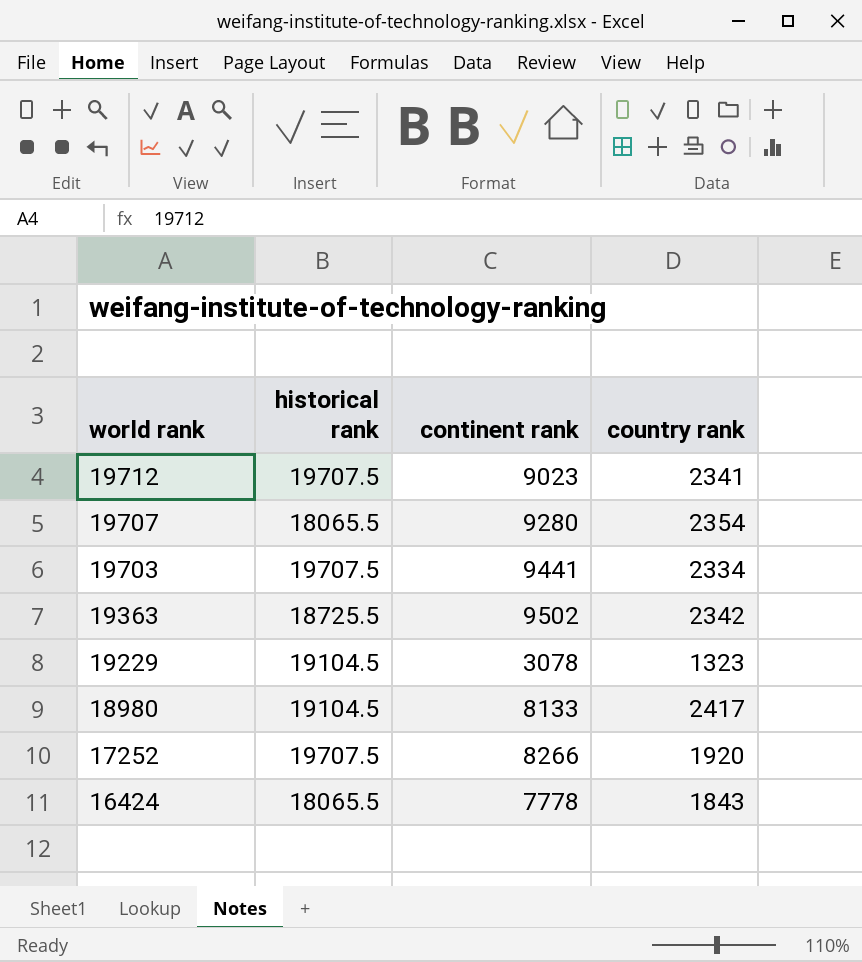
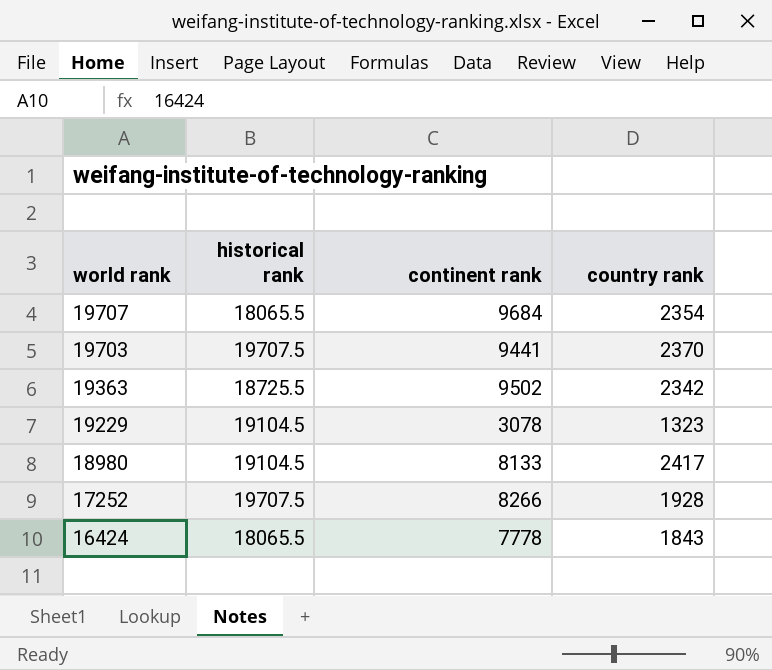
row 19712: 19707.5 | 9023 | 2341 -> none
19707 | continent rank: 9280 -> 9684
19703 | country rank: 2334 -> 2370
17252 | country rank: 1920 -> 1928

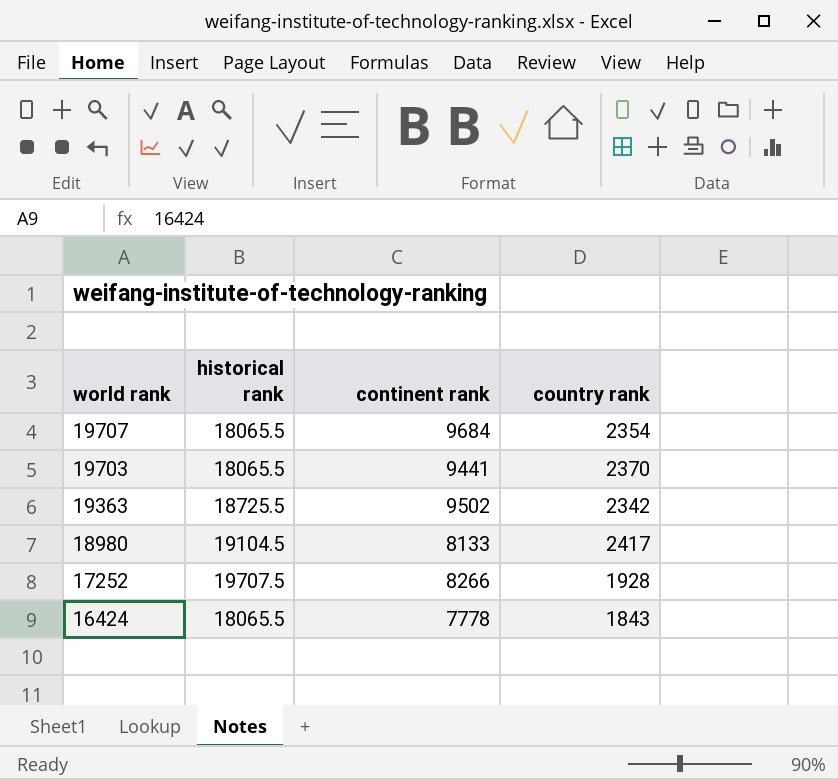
row 19229: 19104.5 | 3078 | 1323 -> none
19703 | historical rank: 19707.5 -> 18065.5

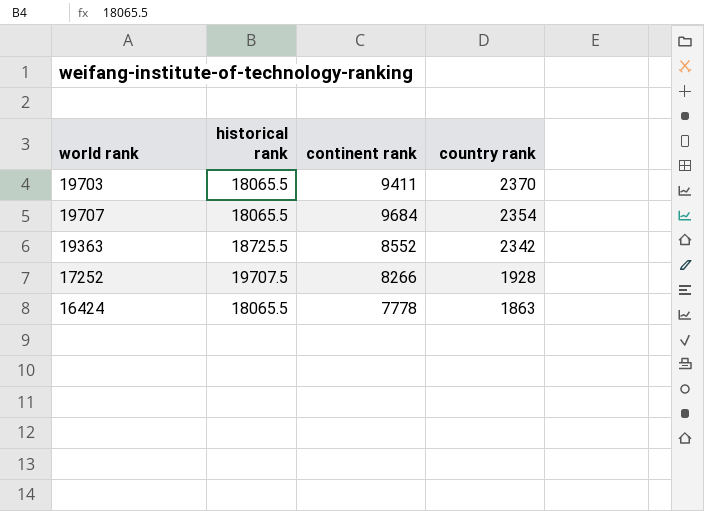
row order: world rank descending -> country rank descending
row 18980: 19104.5 | 8133 | 2417 -> none
19703 | continent rank: 9441 -> 9411
19363 | continent rank: 9502 -> 8552
16424 | country rank: 1843 -> 1863

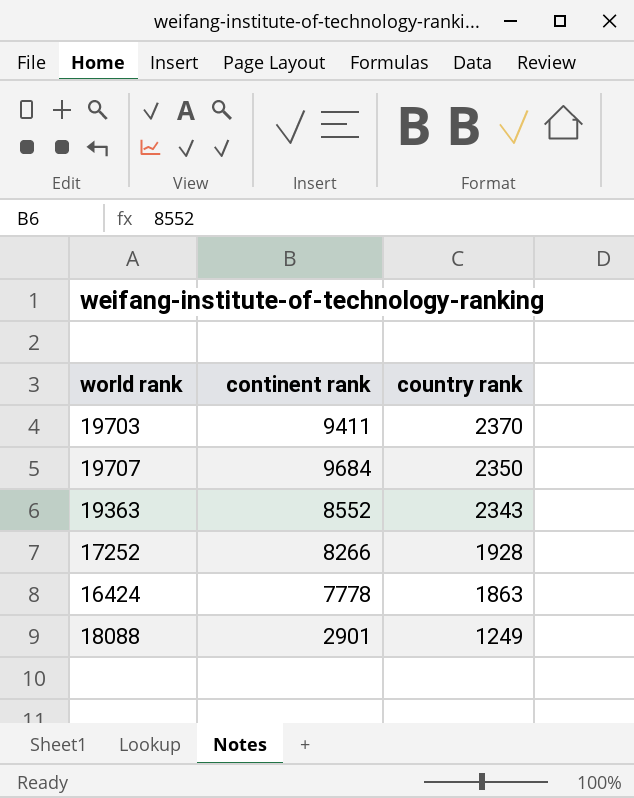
column historical rank | position: 2 -> none
19707 | country rank: 2354 -> 2350
19363 | country rank: 2342 -> 2343
row 18088: none -> 2901 | 1249

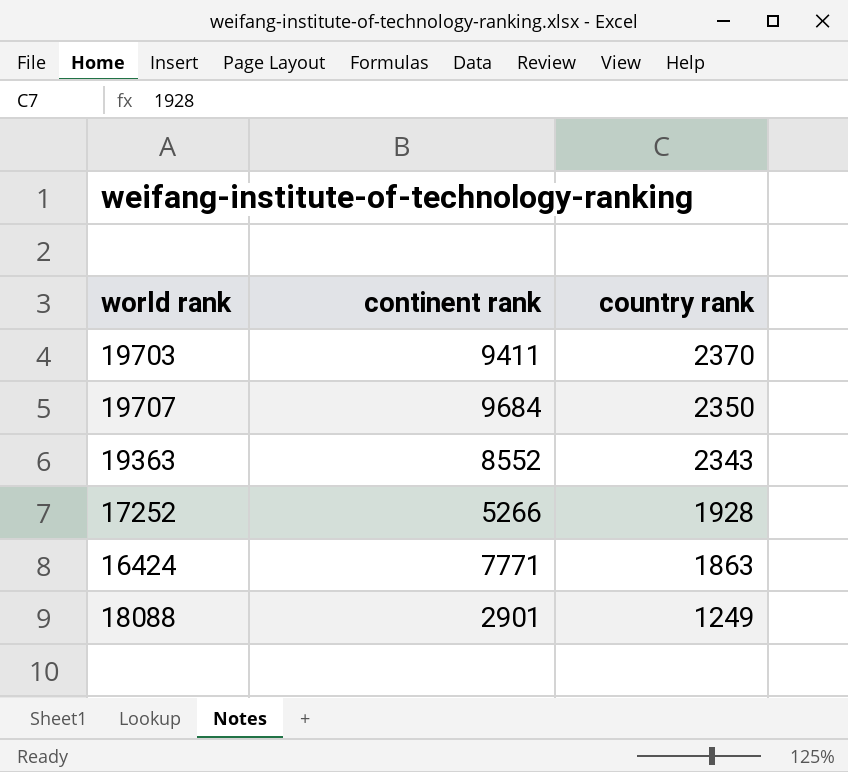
17252 | continent rank: 8266 -> 5266
16424 | continent rank: 7778 -> 7771

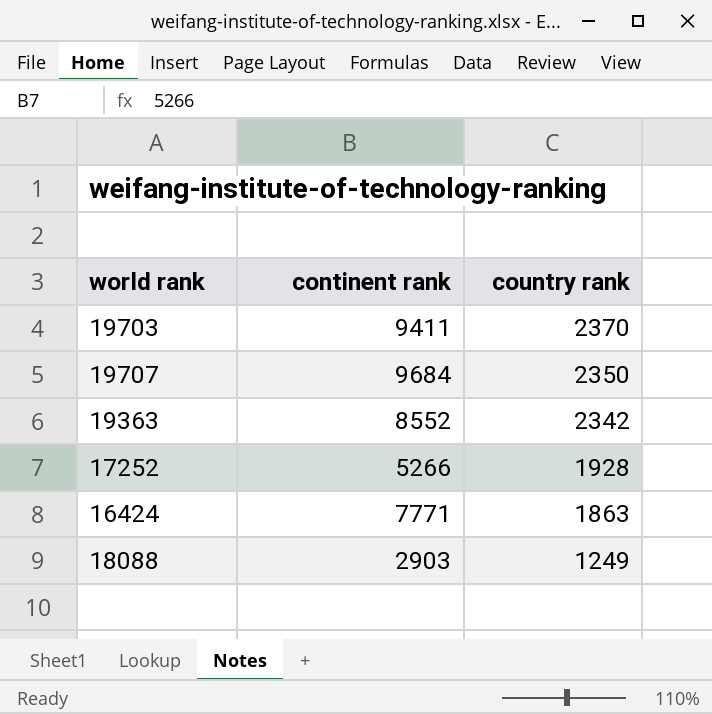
19363 | country rank: 2343 -> 2342
18088 | continent rank: 2901 -> 2903

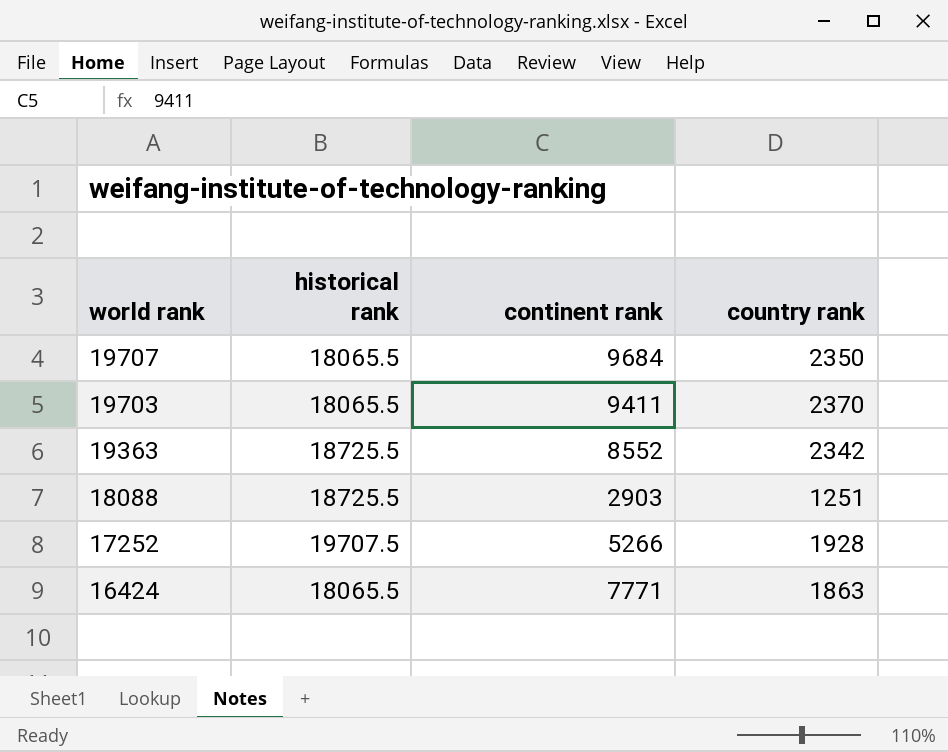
row order: country rank descending -> world rank descending
column historical rank | position: none -> 2
18088 | country rank: 1249 -> 1251

